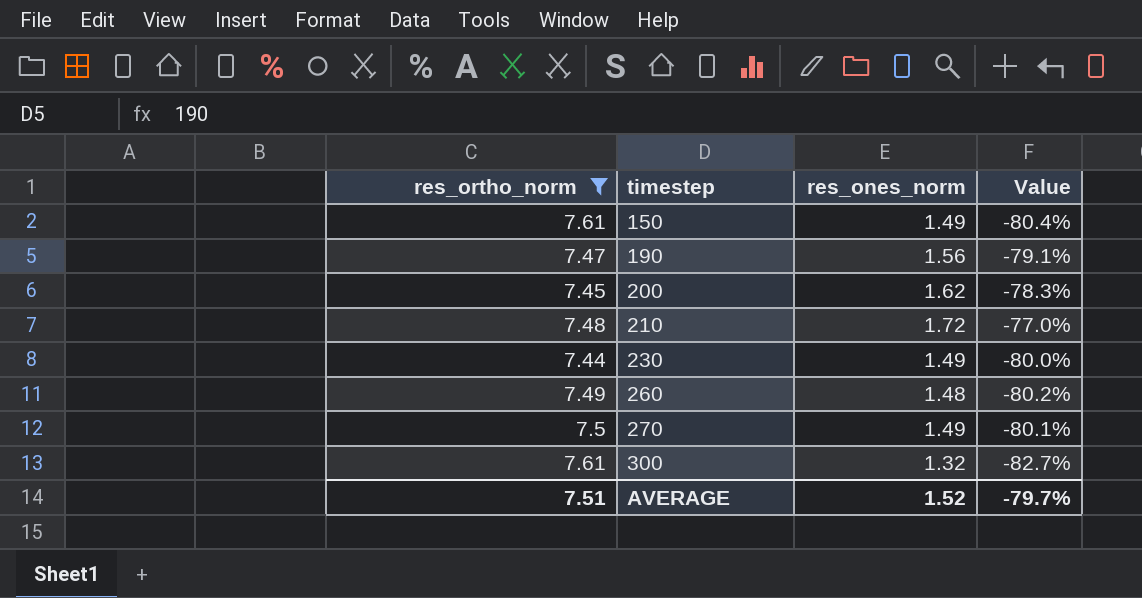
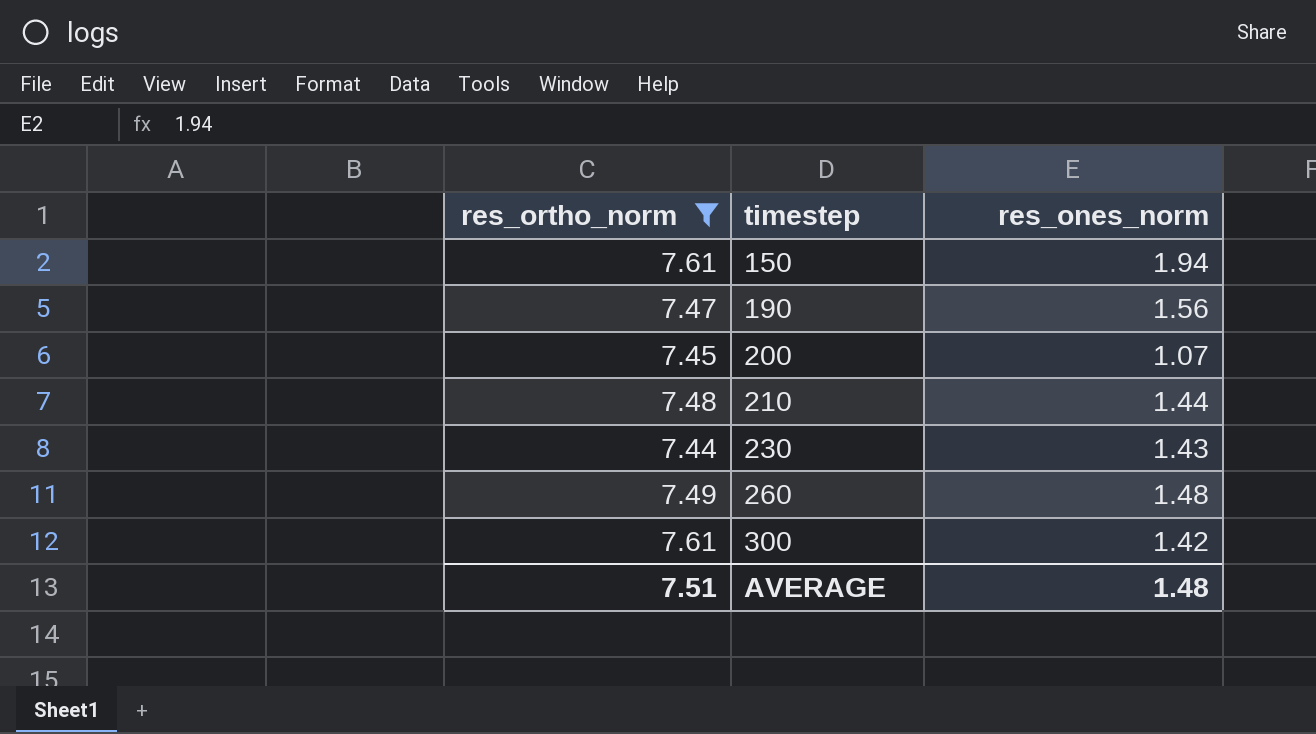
column Value | formula: ([res_ones_norm] - [res_ortho_norm]) / [res_ortho_norm] -> none
row 270: 7.5 | 1.49 | -80.1% -> none
150 | res_ones_norm: 1.49 -> 1.94
200 | res_ones_norm: 1.62 -> 1.07
210 | res_ones_norm: 1.72 -> 1.44
230 | res_ones_norm: 1.49 -> 1.43
300 | res_ones_norm: 1.32 -> 1.42
AVERAGE | res_ones_norm: 1.52 -> 1.48

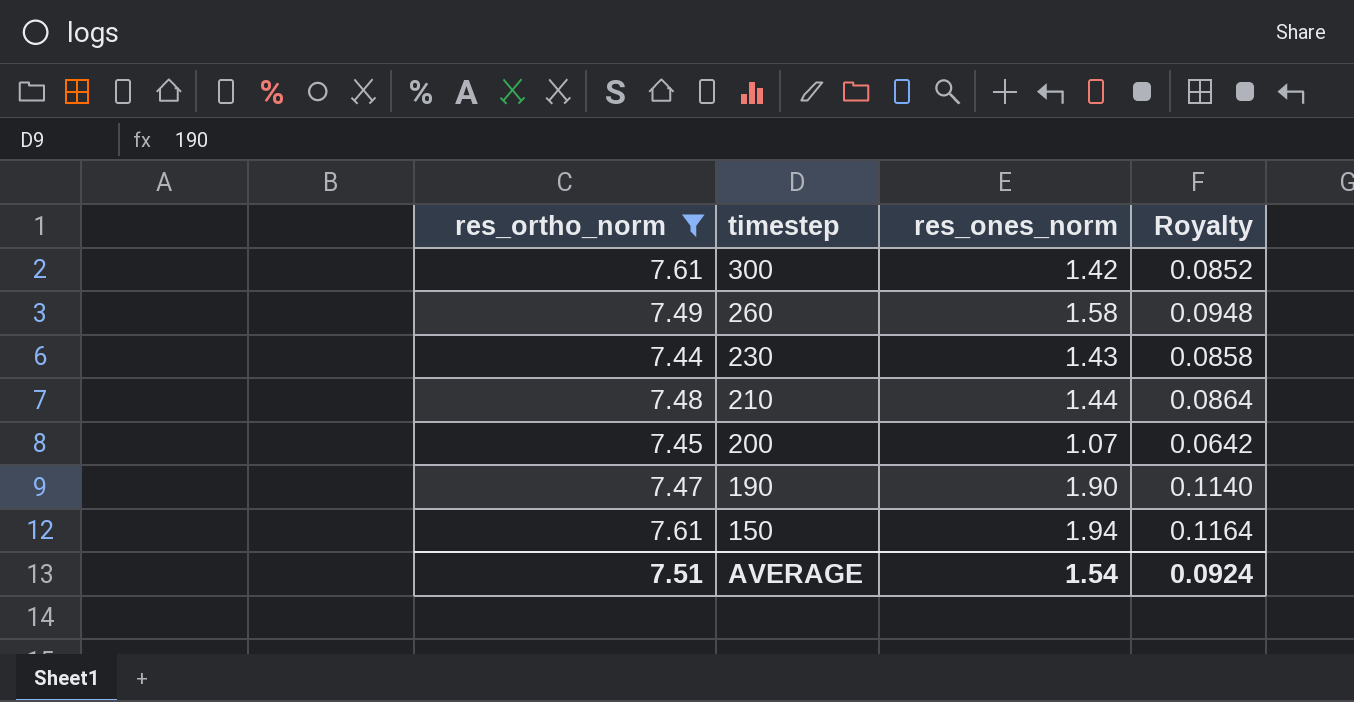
row order: timestep ascending -> timestep descending
column Royalty | formula: none -> [res_ones_norm] * 0.06
260 | res_ones_norm: 1.48 -> 1.58
190 | res_ones_norm: 1.56 -> 1.90
AVERAGE | res_ones_norm: 1.48 -> 1.54

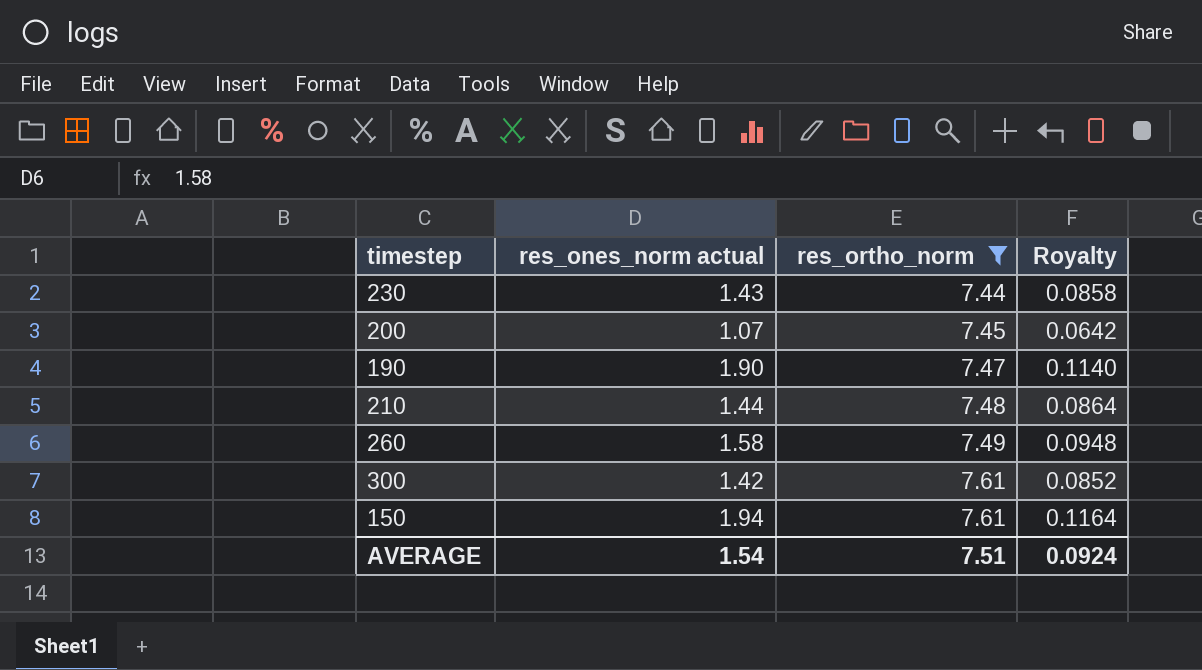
row order: timestep descending -> res_ortho_norm ascending
column name: res_ones_norm -> res_ones_norm actual
column res_ortho_norm | position: 1 -> 3

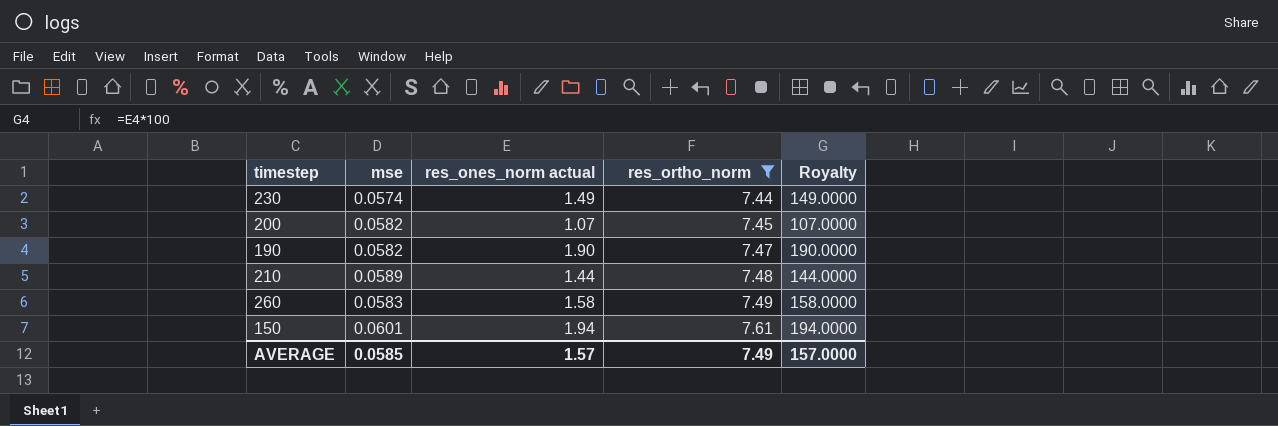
column mse | position: none -> 2
column Royalty | formula: [res_ones_norm actual] * 0.06 -> [res_ones_norm actual] * 100
row 300: 1.42 | 7.61 | 0.0852 -> none
230 | res_ones_norm actual: 1.43 -> 1.49
AVERAGE | res_ones_norm actual: 1.54 -> 1.57
AVERAGE | res_ortho_norm: 7.51 -> 7.49
AVERAGE | Royalty: 0.0924 -> 157.0000

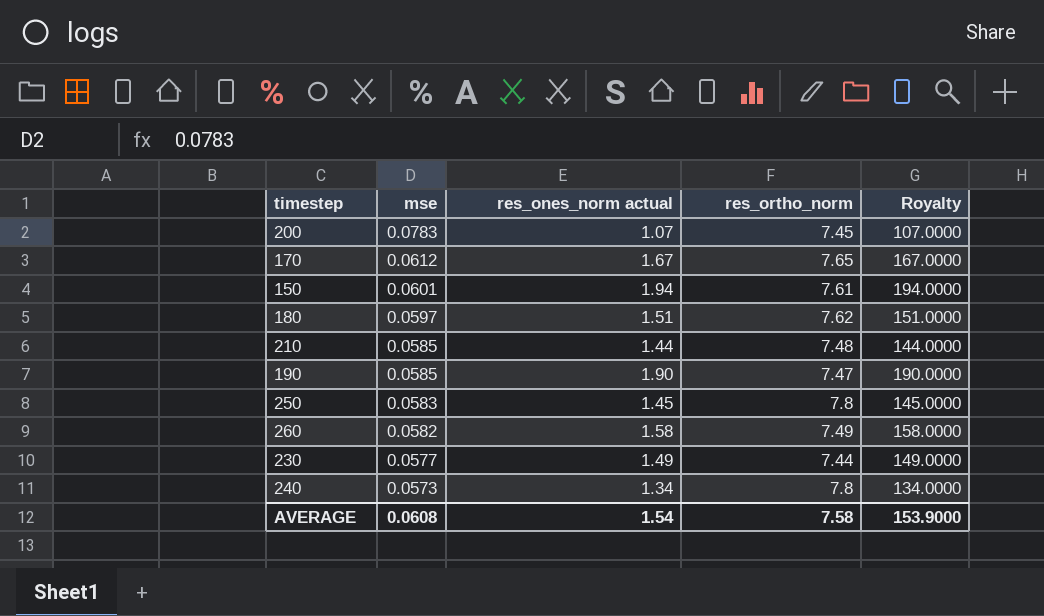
filter: res_ortho_norm <= 7.61 -> none
row order: res_ortho_norm ascending -> mse descending
200 | mse: 0.0582 -> 0.0783
210 | mse: 0.0589 -> 0.0585
190 | mse: 0.0582 -> 0.0585
260 | mse: 0.0583 -> 0.0582
230 | mse: 0.0574 -> 0.0577
AVERAGE | mse: 0.0585 -> 0.0608
AVERAGE | res_ones_norm actual: 1.57 -> 1.54
AVERAGE | res_ortho_norm: 7.49 -> 7.58
AVERAGE | Royalty: 157.0000 -> 153.9000

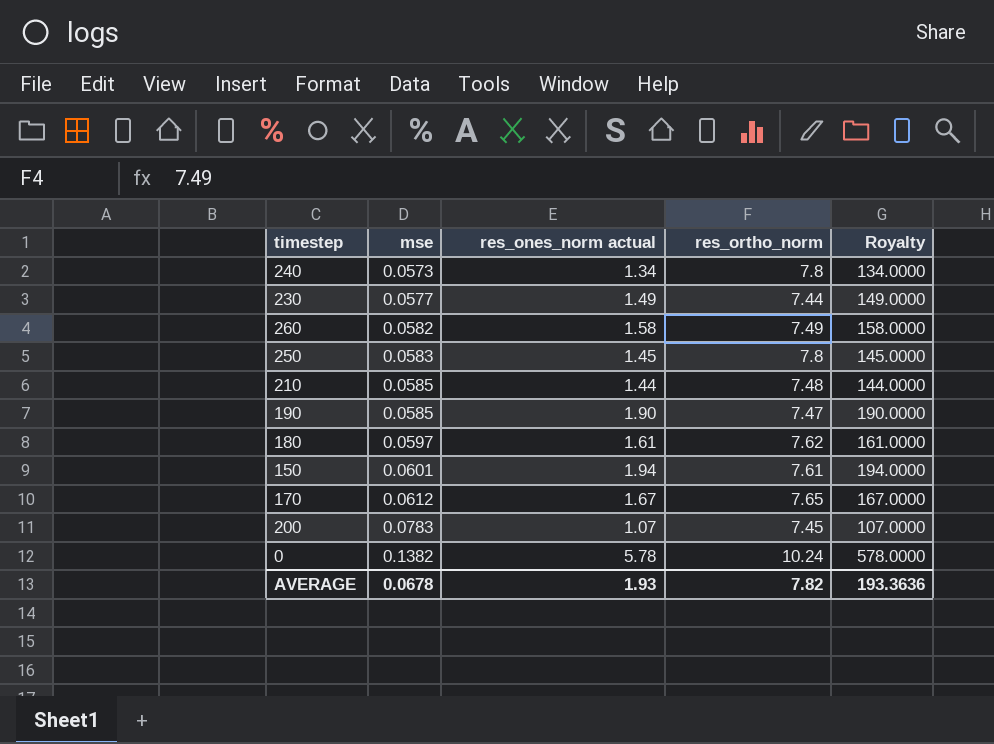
row order: mse descending -> mse ascending
180 | res_ones_norm actual: 1.51 -> 1.61
180 | Royalty: 151.0000 -> 161.0000
row 0: none -> 0.1382 | 5.78 | 10.24 | 578.0000
AVERAGE | mse: 0.0608 -> 0.0678
AVERAGE | res_ones_norm actual: 1.54 -> 1.93
AVERAGE | res_ortho_norm: 7.58 -> 7.82
AVERAGE | Royalty: 153.9000 -> 193.3636

